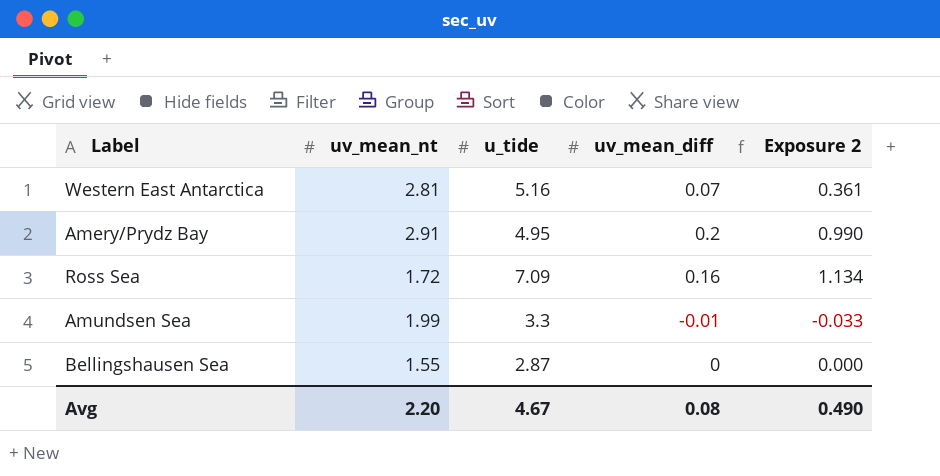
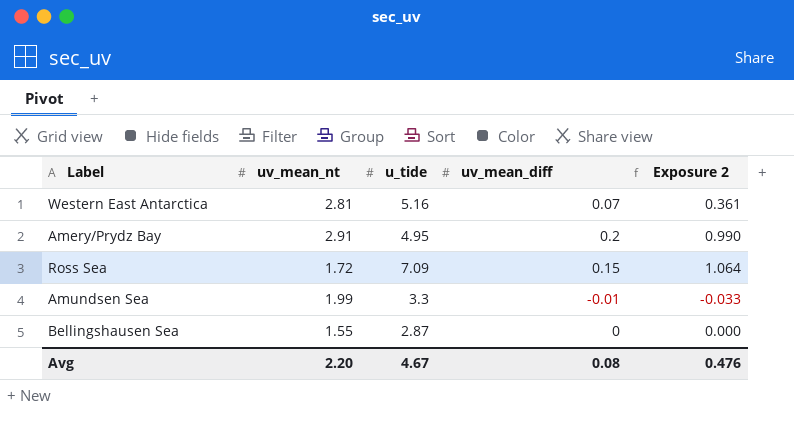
Ross Sea | uv_mean_diff: 0.16 -> 0.15
Ross Sea | Exposure 2: 1.134 -> 1.064
Avg | Exposure 2: 0.490 -> 0.476

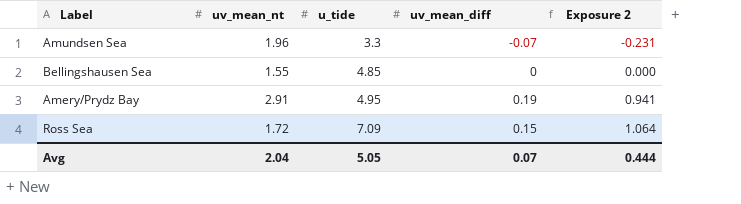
row order: none -> u_tide ascending
row Western East Antarctica: 2.81 | 5.16 | 0.07 | 0.361 -> none
Amundsen Sea | uv_mean_nt: 1.99 -> 1.96
Amundsen Sea | uv_mean_diff: -0.01 -> -0.07
Amundsen Sea | Exposure 2: -0.033 -> -0.231
Bellingshausen Sea | u_tide: 2.87 -> 4.85
Amery/Prydz Bay | uv_mean_diff: 0.2 -> 0.19
Amery/Prydz Bay | Exposure 2: 0.990 -> 0.941
Avg | uv_mean_nt: 2.20 -> 2.04
Avg | u_tide: 4.67 -> 5.05
Avg | uv_mean_diff: 0.08 -> 0.07
Avg | Exposure 2: 0.476 -> 0.444

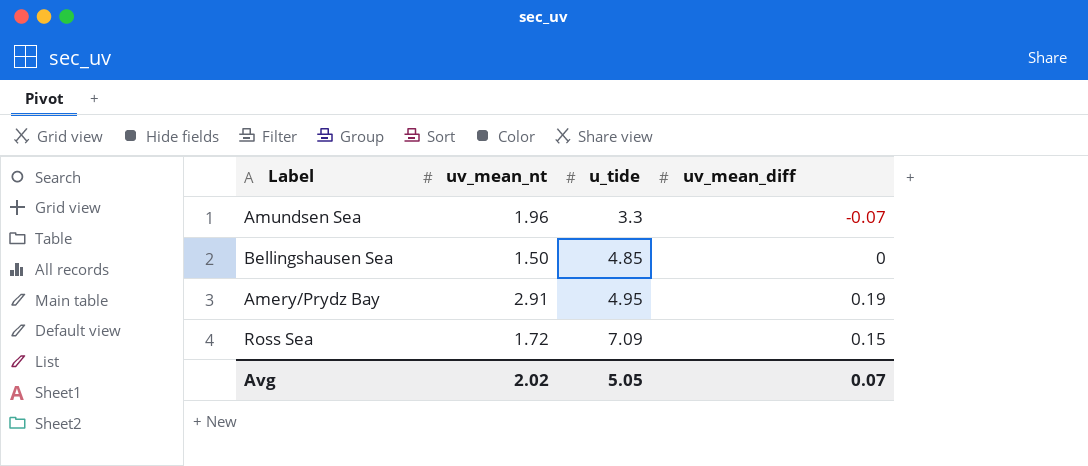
column Exposure 2 | formula: [u_tide] * [uv_mean_diff] -> none
Bellingshausen Sea | uv_mean_nt: 1.55 -> 1.50
Avg | uv_mean_nt: 2.04 -> 2.02

